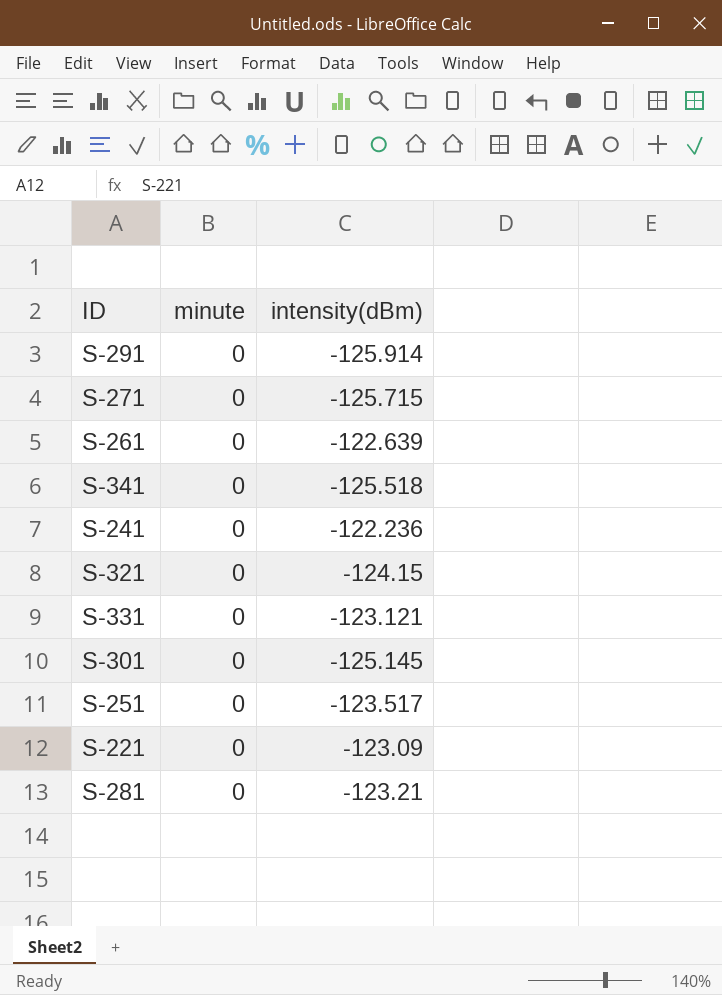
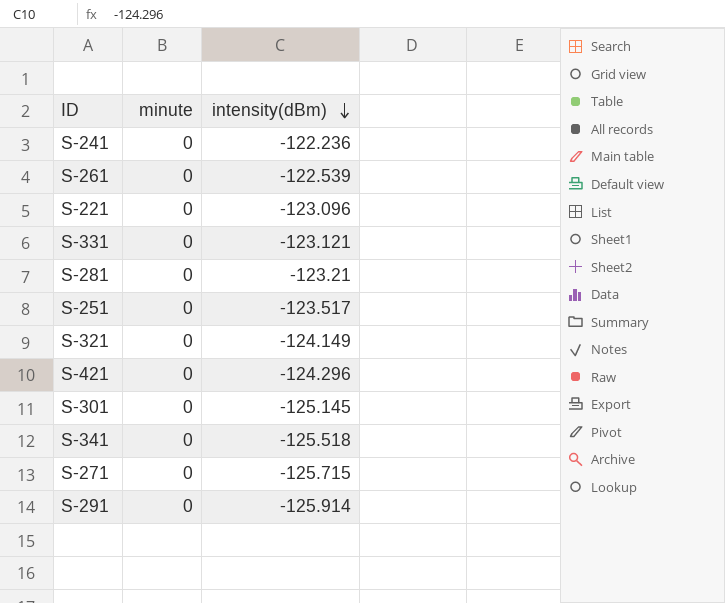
row order: none -> intensity(dBm) descending
S-261 | intensity(dBm): -122.639 -> -122.539
S-221 | intensity(dBm): -123.09 -> -123.096
S-321 | intensity(dBm): -124.15 -> -124.149
row S-421: none -> 0 | -124.296

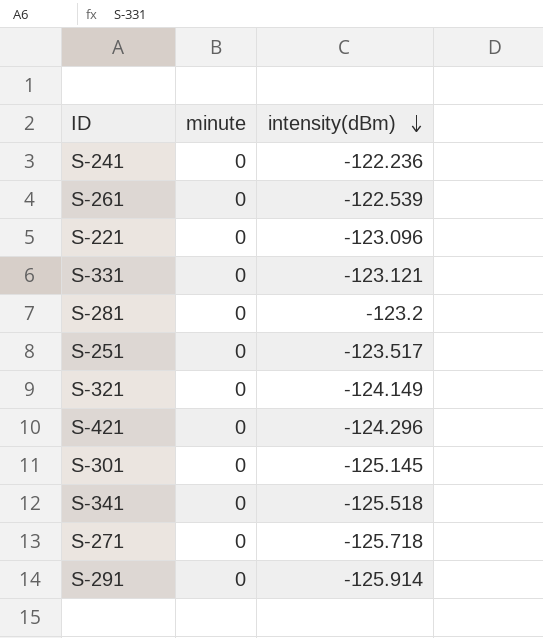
S-281 | intensity(dBm): -123.21 -> -123.2
S-271 | intensity(dBm): -125.715 -> -125.718

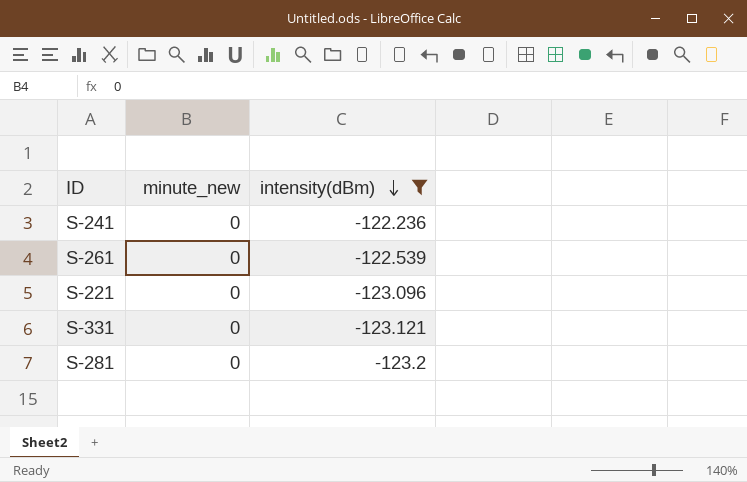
filter: none -> intensity(dBm) >= -123.2
column name: minute -> minute_new

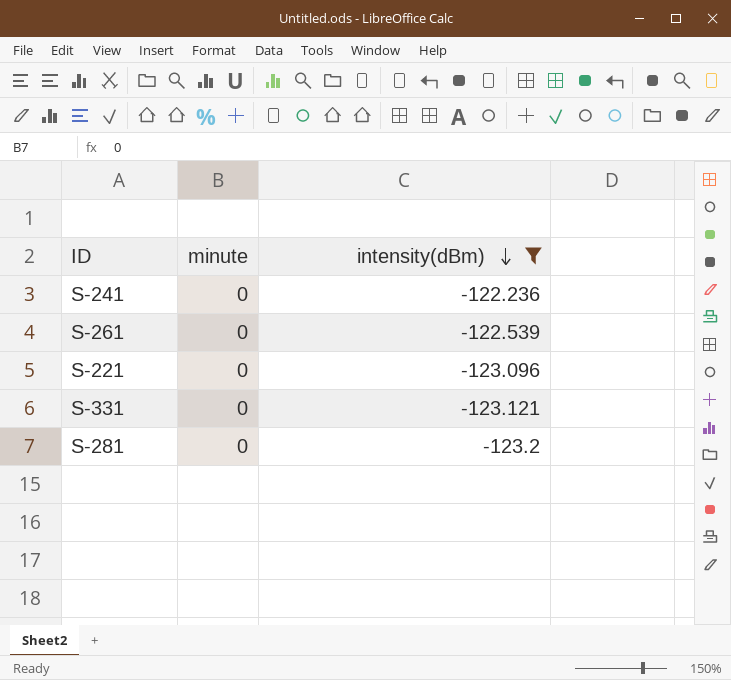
column name: minute_new -> minute

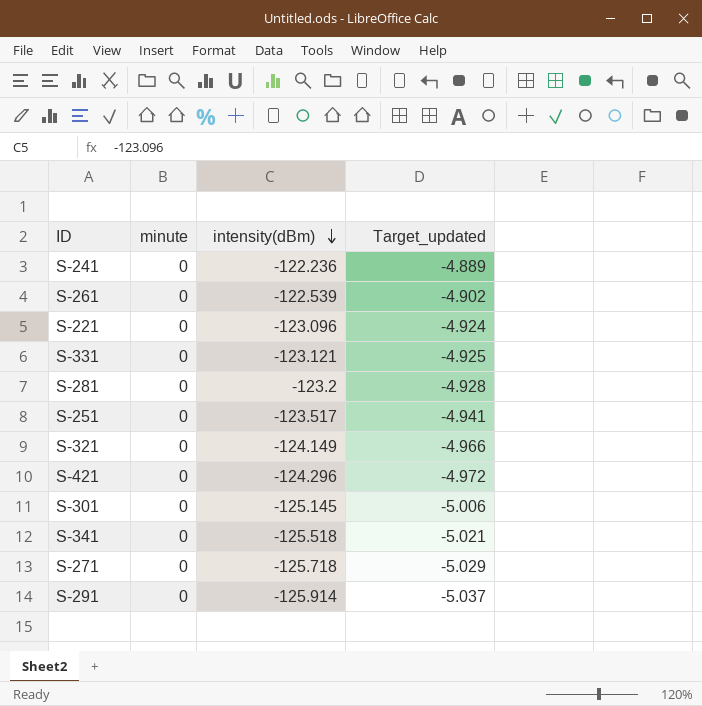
filter: intensity(dBm) >= -123.2 -> none
column Target_updated | formula: none -> [intensity(dBm)] * 0.04

